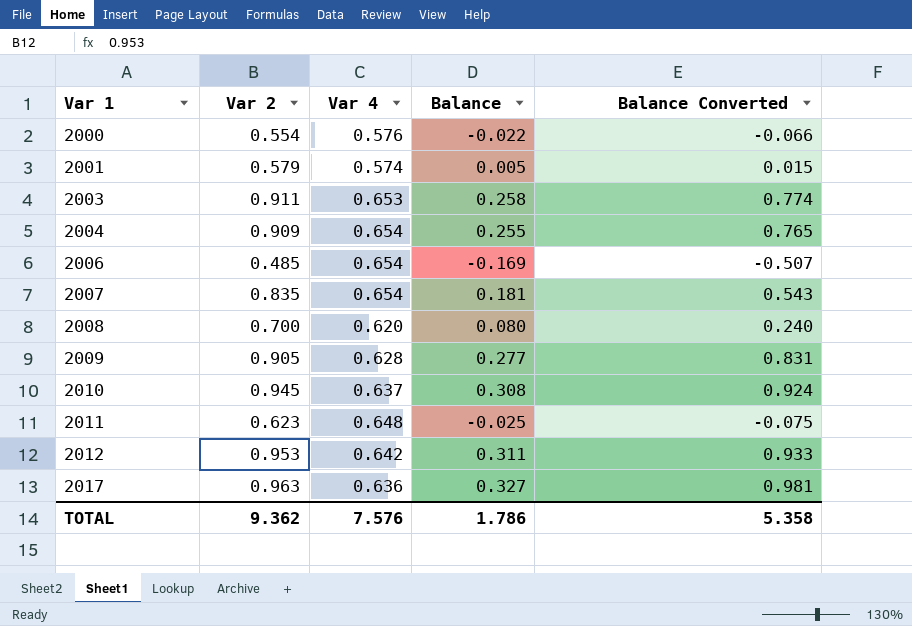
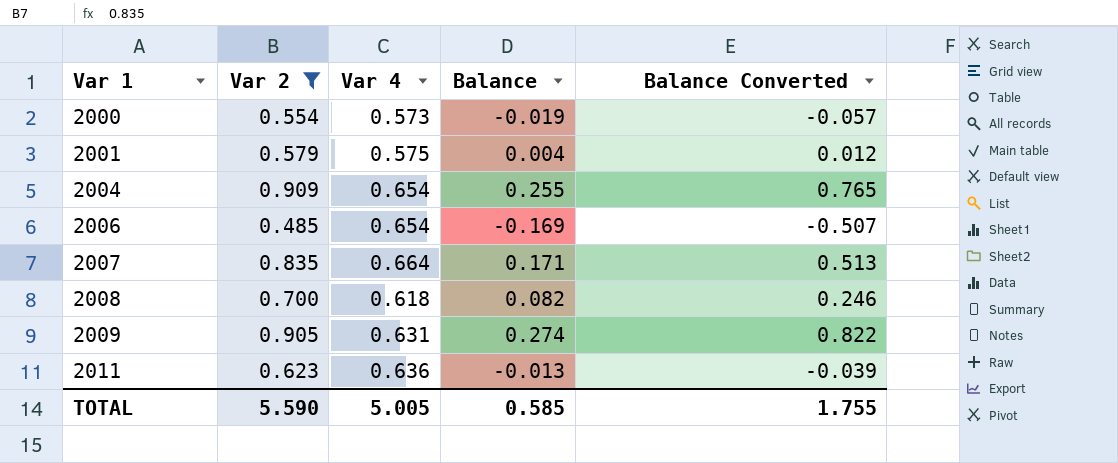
filter: none -> Var 2 <= 0.909
2000 | Var 4: 0.576 -> 0.573
2000 | Balance: -0.022 -> -0.019
2000 | Balance Converted: -0.066 -> -0.057
2001 | Var 4: 0.574 -> 0.575
2001 | Balance: 0.005 -> 0.004
2001 | Balance Converted: 0.015 -> 0.012
2007 | Var 4: 0.654 -> 0.664
2007 | Balance: 0.181 -> 0.171
2007 | Balance Converted: 0.543 -> 0.513
2008 | Var 4: 0.620 -> 0.618
2008 | Balance: 0.080 -> 0.082
2008 | Balance Converted: 0.240 -> 0.246
2009 | Var 4: 0.628 -> 0.631
2009 | Balance: 0.277 -> 0.274
2009 | Balance Converted: 0.831 -> 0.822
2011 | Var 4: 0.648 -> 0.636
2011 | Balance: -0.025 -> -0.013
2011 | Balance Converted: -0.075 -> -0.039
TOTAL | Var 2: 9.362 -> 5.590
TOTAL | Var 4: 7.576 -> 5.005
TOTAL | Balance: 1.786 -> 0.585
TOTAL | Balance Converted: 5.358 -> 1.755

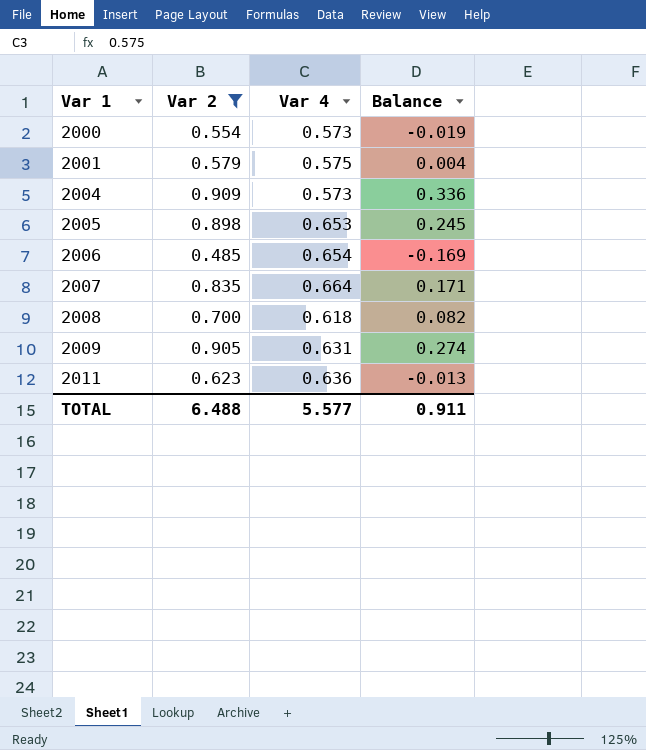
column Balance Converted | formula: [Balance] * 3 -> none
2004 | Var 4: 0.654 -> 0.573
2004 | Balance: 0.255 -> 0.336
row 2005: none -> 0.898 | 0.653 | 0.245
TOTAL | Var 2: 5.590 -> 6.488
TOTAL | Var 4: 5.005 -> 5.577
TOTAL | Balance: 0.585 -> 0.911

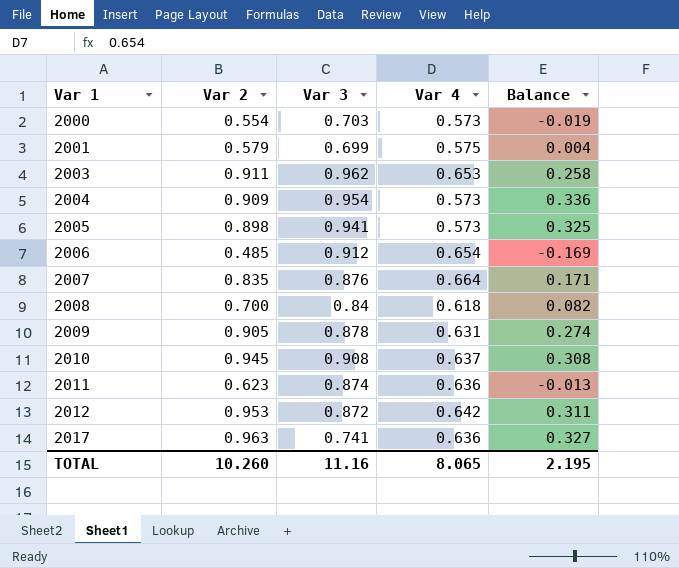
filter: Var 2 <= 0.909 -> none
column Var 3 | position: none -> 3
2005 | Var 4: 0.653 -> 0.573
2005 | Balance: 0.245 -> 0.325
TOTAL | Var 2: 6.488 -> 10.260
TOTAL | Var 4: 5.577 -> 8.065
TOTAL | Balance: 0.911 -> 2.195

